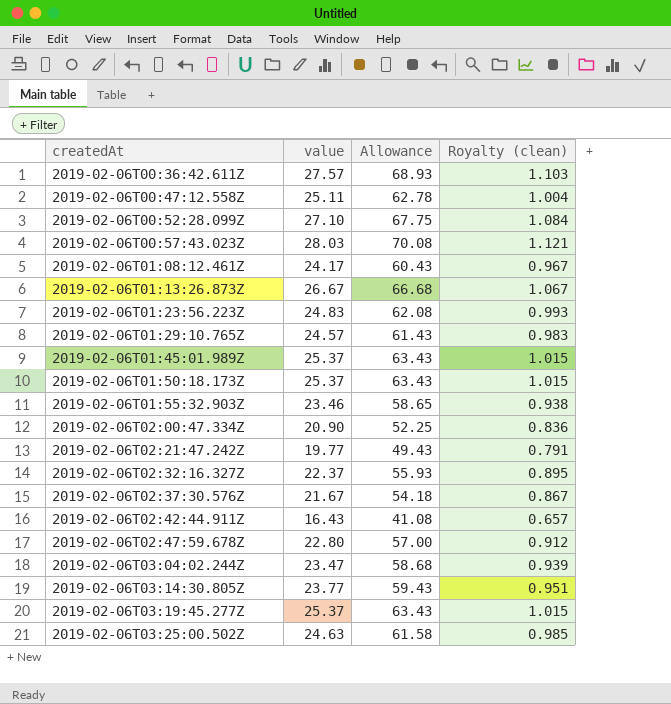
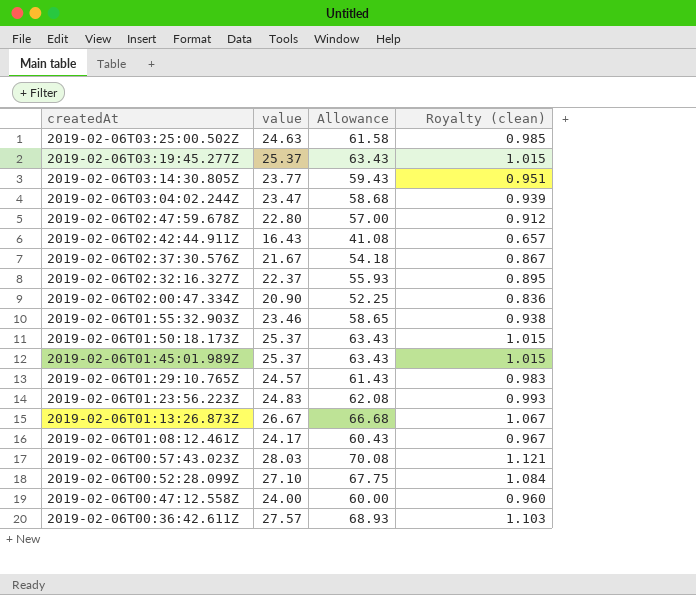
row order: createdAt ascending -> createdAt descending
row 2019-02-06T02:21:47.242Z: 19.77 | 49.43 | 0.791 -> none
2019-02-06T00:47:12.558Z | value: 25.11 -> 24.00
2019-02-06T00:47:12.558Z | Allowance: 62.78 -> 60.00
2019-02-06T00:47:12.558Z | Royalty (clean): 1.004 -> 0.960

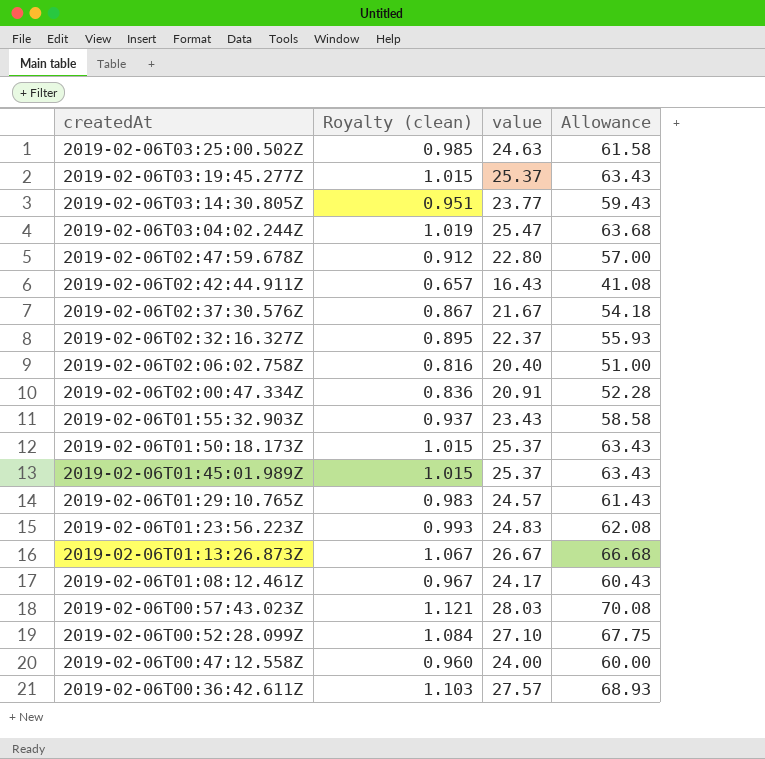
column Royalty (clean) | position: 4 -> 2
2019-02-06T03:04:02.244Z | Royalty (clean): 0.939 -> 1.019
2019-02-06T03:04:02.244Z | value: 23.47 -> 25.47
2019-02-06T03:04:02.244Z | Allowance: 58.68 -> 63.68
row 2019-02-06T02:06:02.758Z: none -> 0.816 | 20.40 | 51.00
2019-02-06T02:00:47.334Z | value: 20.90 -> 20.91
2019-02-06T02:00:47.334Z | Allowance: 52.25 -> 52.28
2019-02-06T01:55:32.903Z | Royalty (clean): 0.938 -> 0.937
2019-02-06T01:55:32.903Z | value: 23.46 -> 23.43
2019-02-06T01:55:32.903Z | Allowance: 58.65 -> 58.58

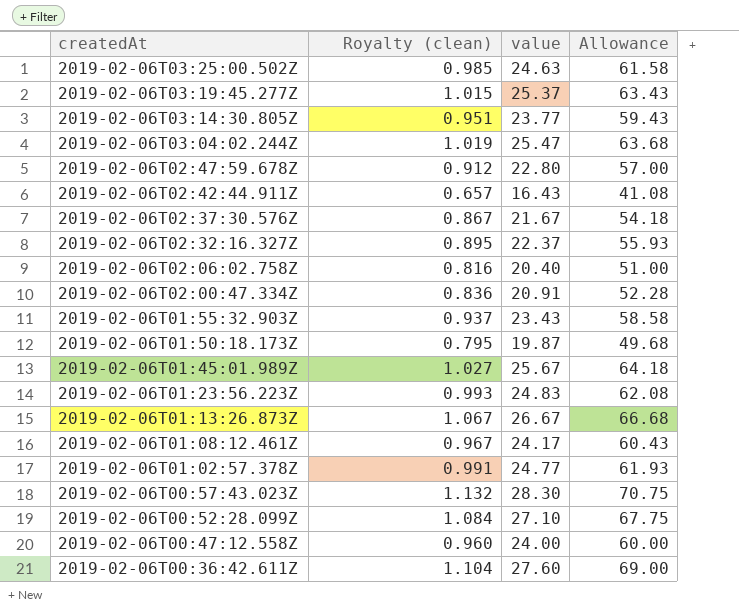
row 2019-02-06T01:29:10.765Z: 0.983 | 24.57 | 61.43 -> none
2019-02-06T01:50:18.173Z | Royalty (clean): 1.015 -> 0.795
2019-02-06T01:50:18.173Z | value: 25.37 -> 19.87
2019-02-06T01:50:18.173Z | Allowance: 63.43 -> 49.68
2019-02-06T01:45:01.989Z | Royalty (clean): 1.015 -> 1.027
2019-02-06T01:45:01.989Z | value: 25.37 -> 25.67
2019-02-06T01:45:01.989Z | Allowance: 63.43 -> 64.18
row 2019-02-06T01:02:57.378Z: none -> 0.991 | 24.77 | 61.93
2019-02-06T00:57:43.023Z | Royalty (clean): 1.121 -> 1.132
2019-02-06T00:57:43.023Z | value: 28.03 -> 28.30
2019-02-06T00:57:43.023Z | Allowance: 70.08 -> 70.75
2019-02-06T00:36:42.611Z | Royalty (clean): 1.103 -> 1.104
2019-02-06T00:36:42.611Z | value: 27.57 -> 27.60
2019-02-06T00:36:42.611Z | Allowance: 68.93 -> 69.00

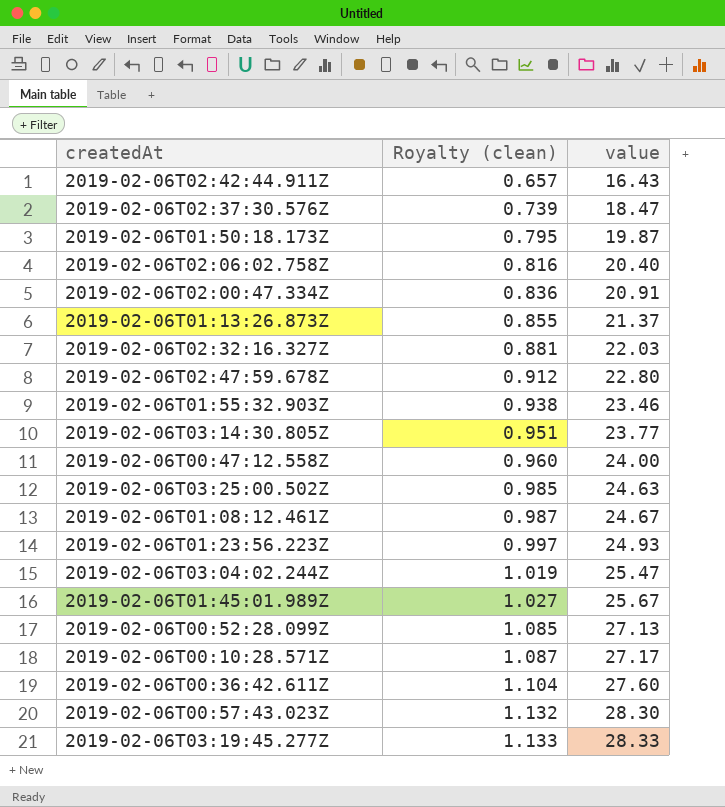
row order: createdAt descending -> Royalty (clean) ascending
column Allowance | formula: [value] * 2.5 -> none
row 2019-02-06T01:02:57.378Z: 0.991 | 24.77 | 61.93 -> none
2019-02-06T02:37:30.576Z | Royalty (clean): 0.867 -> 0.739
2019-02-06T02:37:30.576Z | value: 21.67 -> 18.47
2019-02-06T01:13:26.873Z | Royalty (clean): 1.067 -> 0.855
2019-02-06T01:13:26.873Z | value: 26.67 -> 21.37
2019-02-06T02:32:16.327Z | Royalty (clean): 0.895 -> 0.881
2019-02-06T02:32:16.327Z | value: 22.37 -> 22.03
2019-02-06T01:55:32.903Z | Royalty (clean): 0.937 -> 0.938
2019-02-06T01:55:32.903Z | value: 23.43 -> 23.46
2019-02-06T01:08:12.461Z | Royalty (clean): 0.967 -> 0.987
2019-02-06T01:08:12.461Z | value: 24.17 -> 24.67
2019-02-06T01:23:56.223Z | Royalty (clean): 0.993 -> 0.997
2019-02-06T01:23:56.223Z | value: 24.83 -> 24.93
2019-02-06T00:52:28.099Z | Royalty (clean): 1.084 -> 1.085
2019-02-06T00:52:28.099Z | value: 27.10 -> 27.13
row 2019-02-06T00:10:28.571Z: none -> 1.087 | 27.17
2019-02-06T03:19:45.277Z | Royalty (clean): 1.015 -> 1.133
2019-02-06T03:19:45.277Z | value: 25.37 -> 28.33

